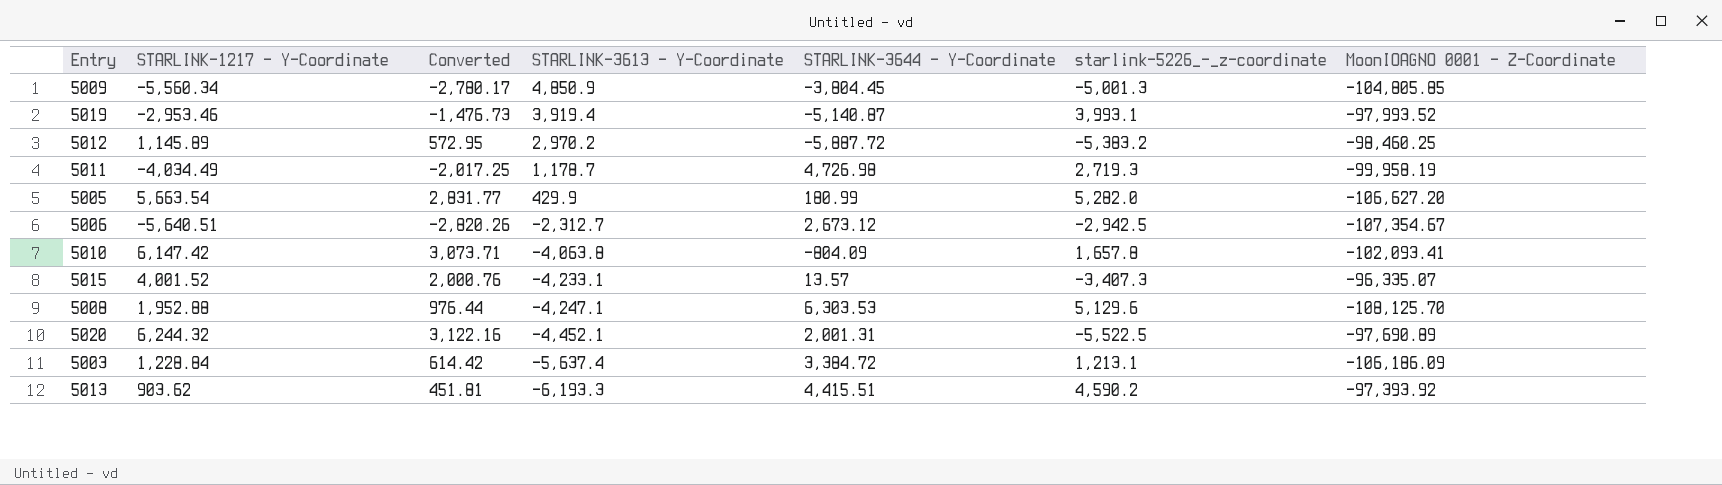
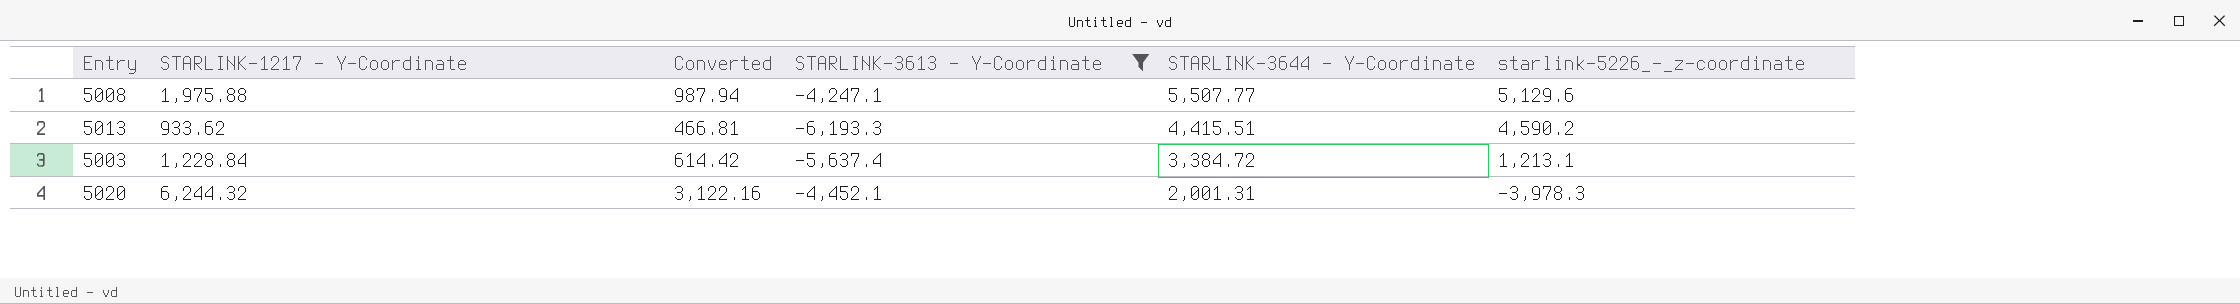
filter: none -> STARLINK-3613 - Y-Coordinate <= -4,247.1
row order: STARLINK-3613 - Y-Coordinate descending -> STARLINK-3644 - Y-Coordinate descending
column MoonIOAGNO 0001 - Z-Coordinate | position: 7 -> none
5008 | STARLINK-1217 - Y-Coordinate: 1,952.88 -> 1,975.88
5008 | Converted: 976.44 -> 987.94
5008 | STARLINK-3644 - Y-Coordinate: 6,303.53 -> 5,507.77
5013 | STARLINK-1217 - Y-Coordinate: 903.62 -> 933.62
5013 | Converted: 451.81 -> 466.81
5020 | starlink-5226_-_z-coordinate: -5,522.5 -> -3,978.3

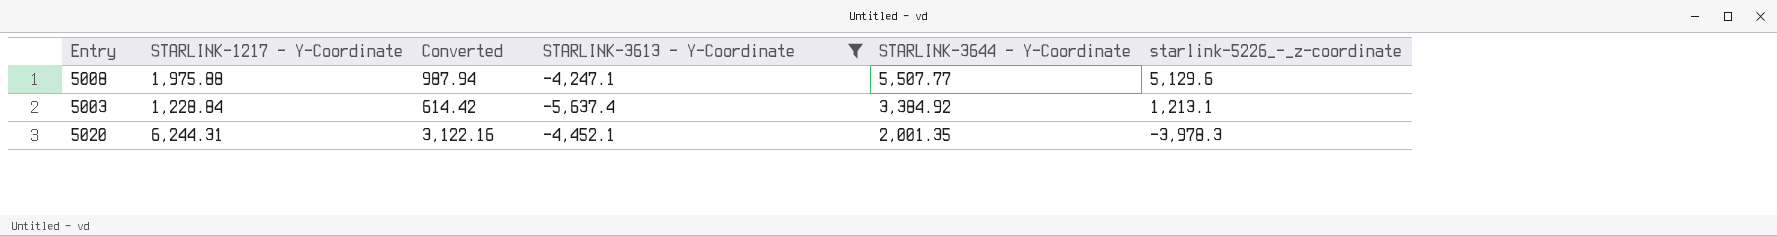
row 5013: 933.62 | 466.81 | -6,193.3 | 4,415.51 | 4,590.2 -> none
5003 | STARLINK-3644 - Y-Coordinate: 3,384.72 -> 3,384.92
5020 | STARLINK-1217 - Y-Coordinate: 6,244.32 -> 6,244.31
5020 | STARLINK-3644 - Y-Coordinate: 2,001.31 -> 2,001.35

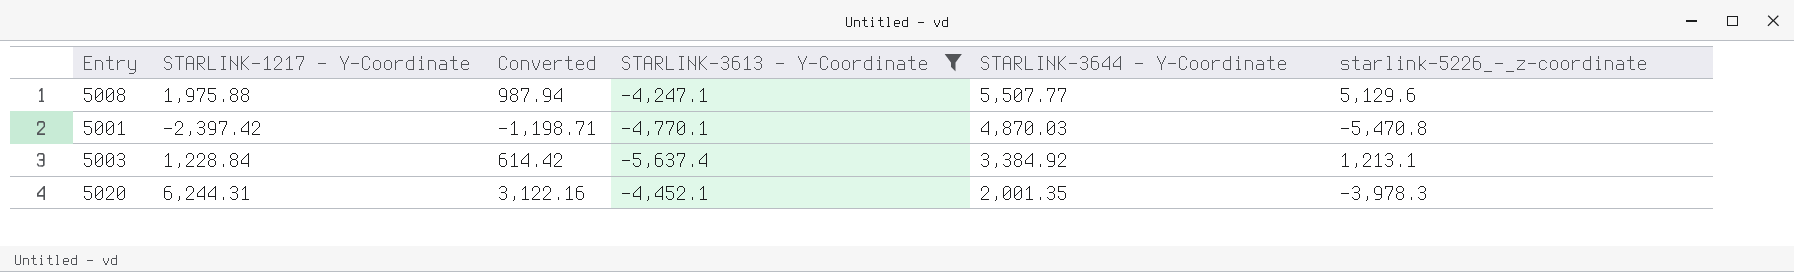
row 5001: none -> -2,397.42 | -1,198.71 | -4,770.1 | 4,870.03 | -5,470.8

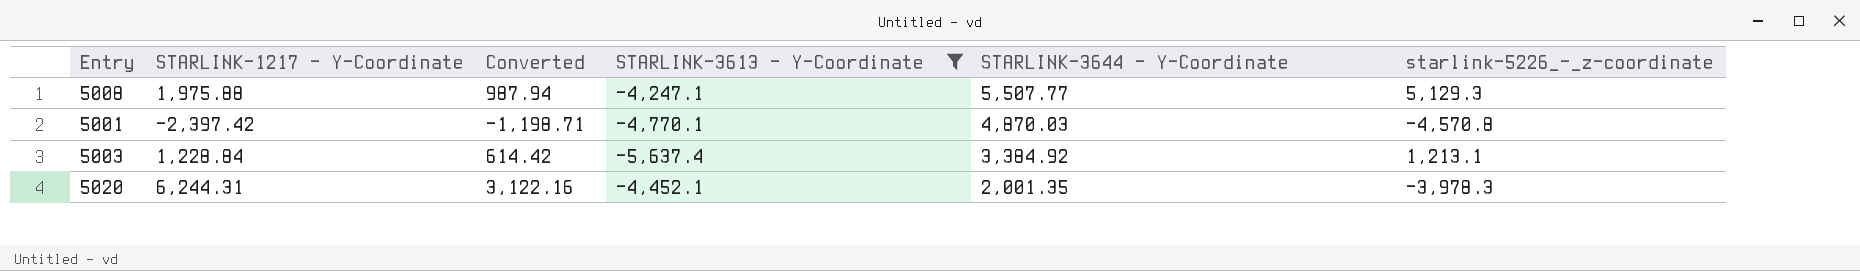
5008 | starlink-5226_-_z-coordinate: 5,129.6 -> 5,129.3
5001 | starlink-5226_-_z-coordinate: -5,470.8 -> -4,570.8

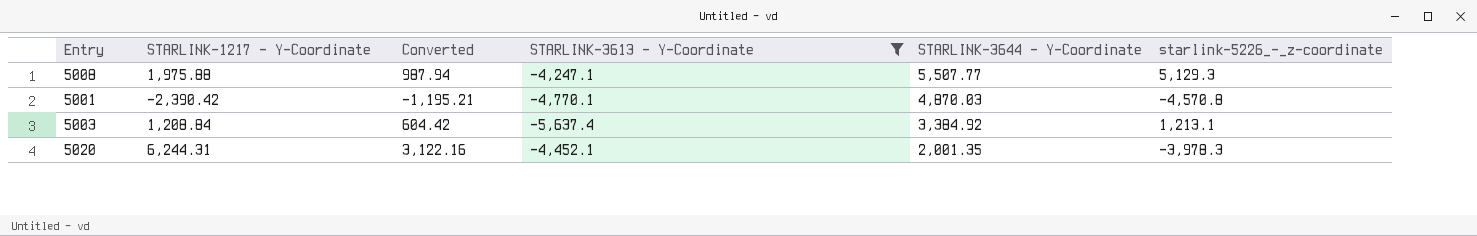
5001 | STARLINK-1217 - Y-Coordinate: -2,397.42 -> -2,390.42
5001 | Converted: -1,198.71 -> -1,195.21
5003 | STARLINK-1217 - Y-Coordinate: 1,228.84 -> 1,208.84
5003 | Converted: 614.42 -> 604.42

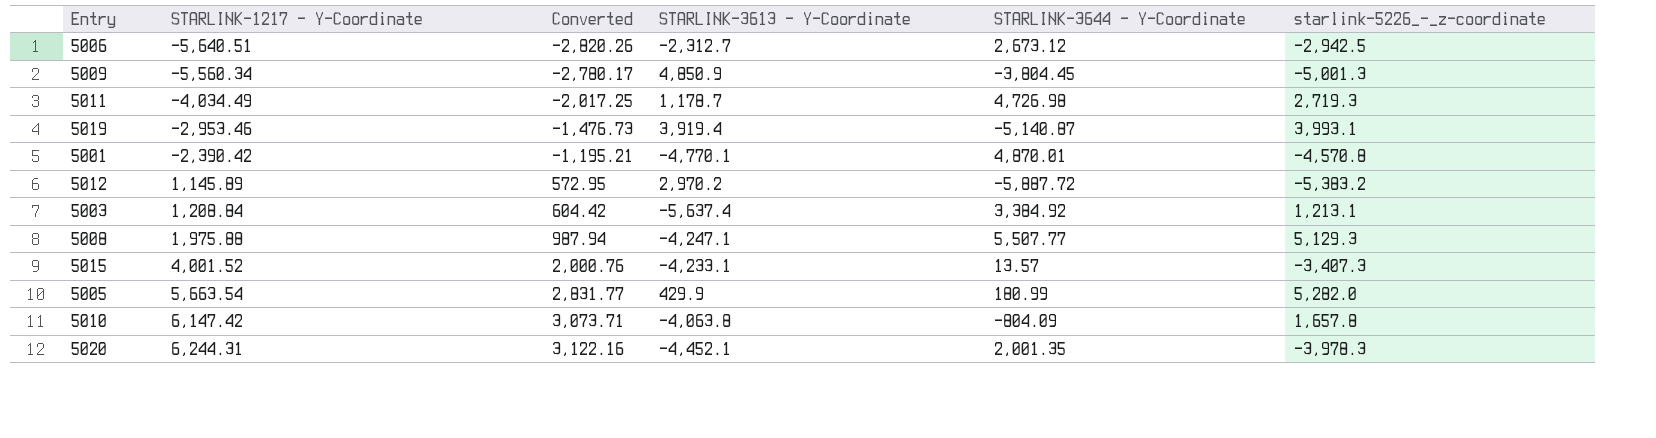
filter: STARLINK-3613 - Y-Coordinate <= -4,247.1 -> none
row order: STARLINK-3644 - Y-Coordinate descending -> STARLINK-1217 - Y-Coordinate ascending
5001 | STARLINK-3644 - Y-Coordinate: 4,870.03 -> 4,870.01

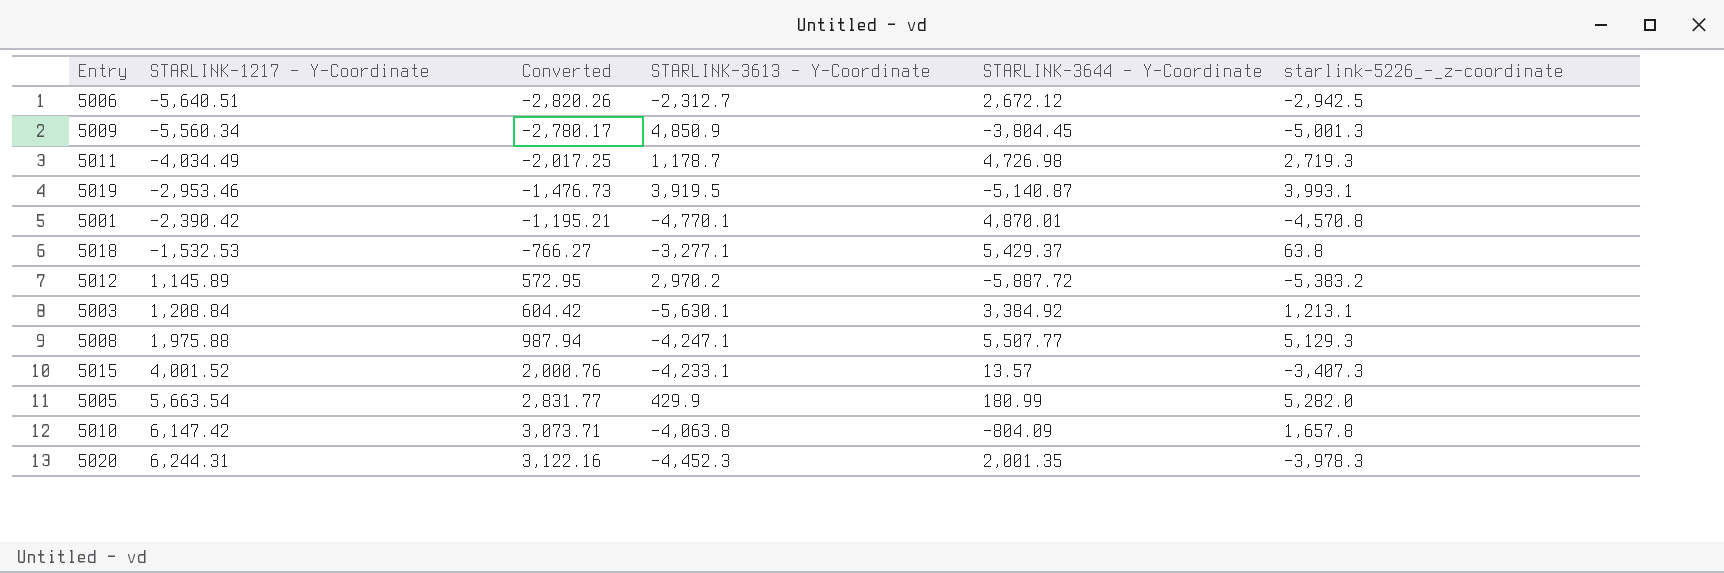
5006 | STARLINK-3644 - Y-Coordinate: 2,673.12 -> 2,672.12
5019 | STARLINK-3613 - Y-Coordinate: 3,919.4 -> 3,919.5
row 5018: none -> -1,532.53 | -766.27 | -3,277.1 | 5,429.37 | 63.8
5003 | STARLINK-3613 - Y-Coordinate: -5,637.4 -> -5,630.1
5020 | STARLINK-3613 - Y-Coordinate: -4,452.1 -> -4,452.3

